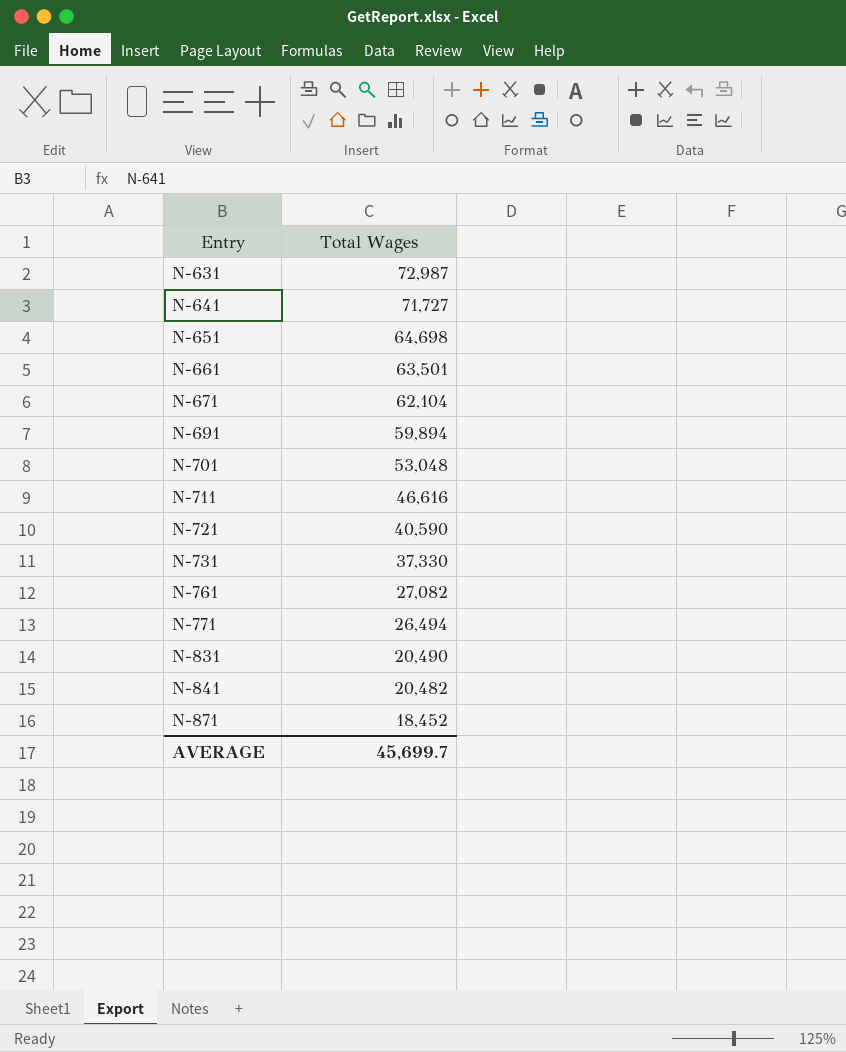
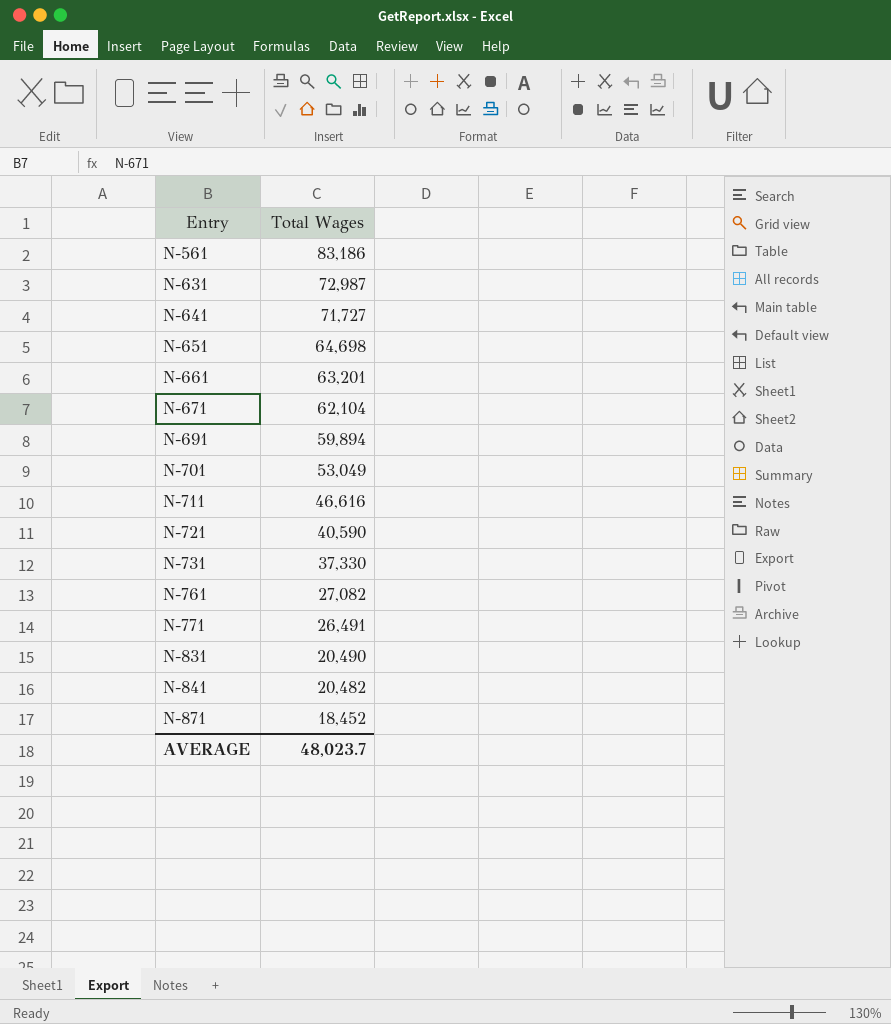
row N-561: none -> 83,186
N-661 | Total Wages: 63,501 -> 63,201
N-701 | Total Wages: 53,048 -> 53,049
N-771 | Total Wages: 26,494 -> 26,491
AVERAGE | Total Wages: 45,699.7 -> 48,023.7

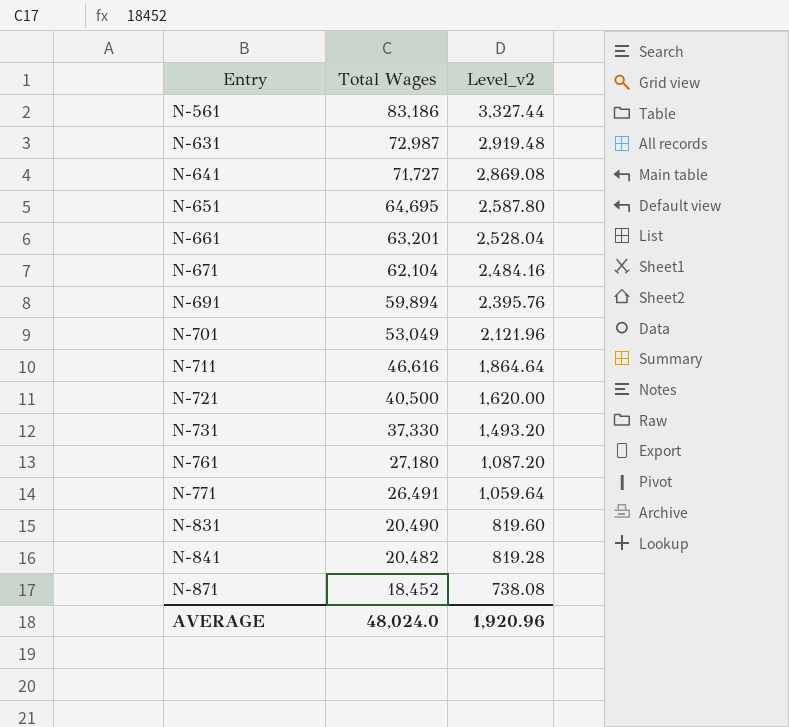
column Level_v2 | formula: none -> [Total Wages] * 0.04
N-651 | Total Wages: 64,698 -> 64,695
N-721 | Total Wages: 40,590 -> 40,500
N-761 | Total Wages: 27,082 -> 27,180
AVERAGE | Total Wages: 48,023.7 -> 48,024.0

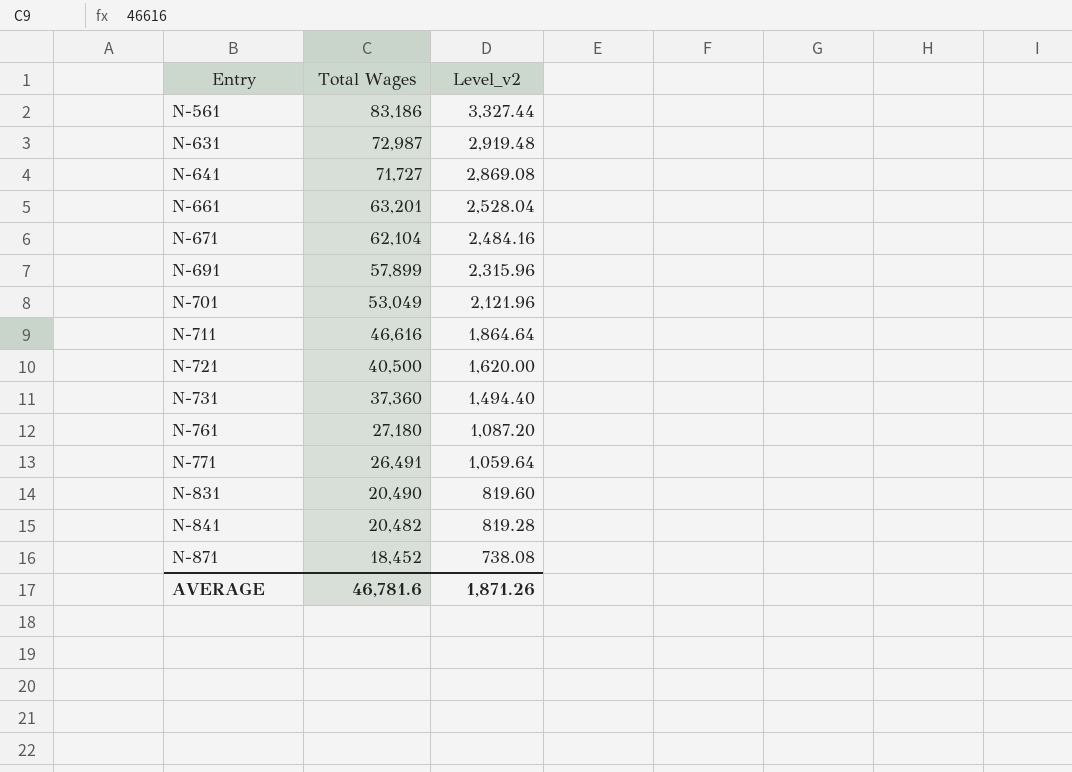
row N-651: 64,695 | 2,587.80 -> none
N-691 | Total Wages: 59,894 -> 57,899
N-691 | Level_v2: 2,395.76 -> 2,315.96
N-731 | Total Wages: 37,330 -> 37,360
N-731 | Level_v2: 1,493.20 -> 1,494.40
AVERAGE | Total Wages: 48,024.0 -> 46,781.6
AVERAGE | Level_v2: 1,920.96 -> 1,871.26

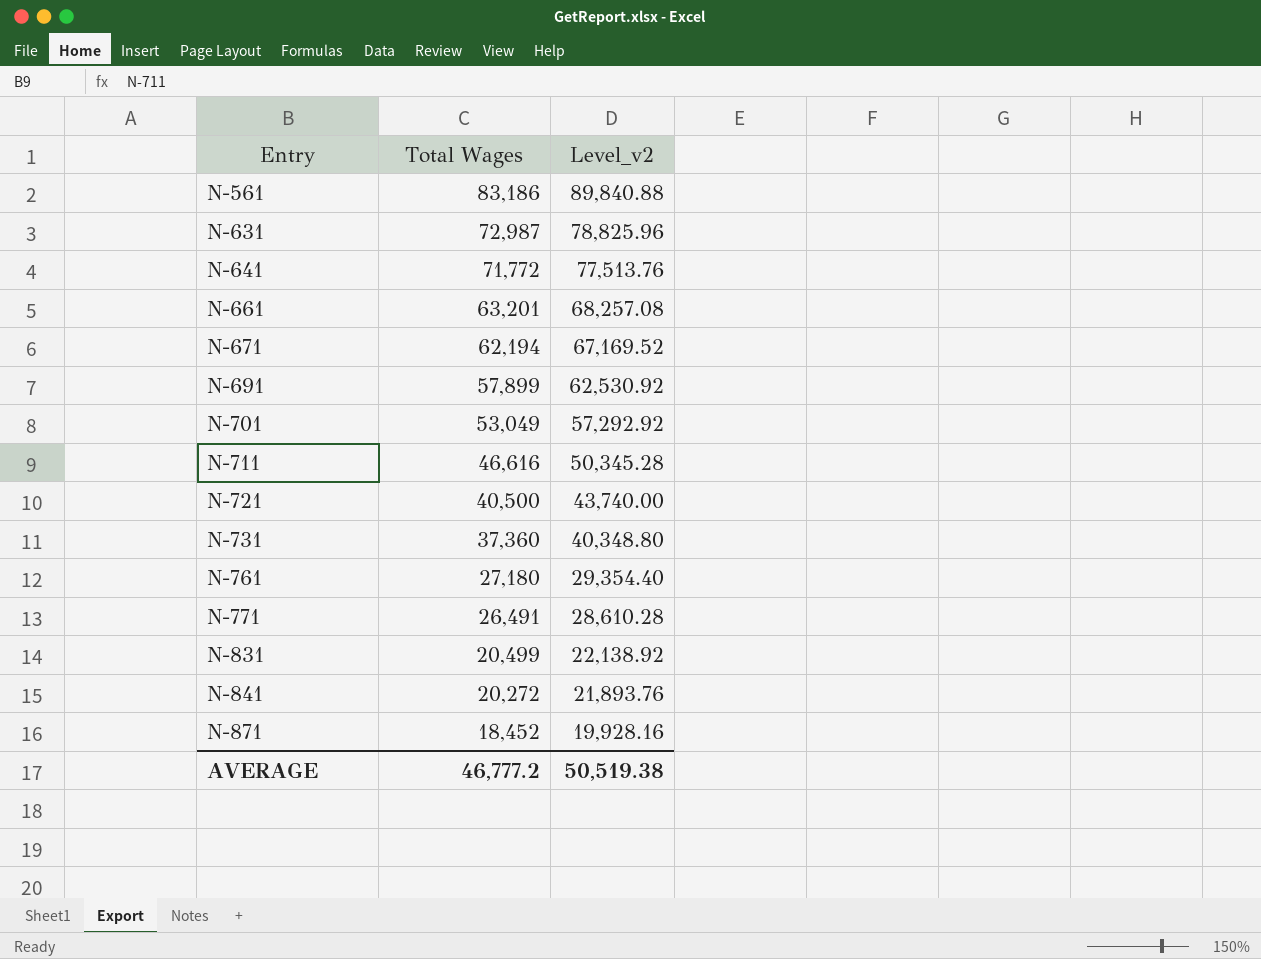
column Level_v2 | formula: [Total Wages] * 0.04 -> [Total Wages] * 1.08
N-641 | Total Wages: 71,727 -> 71,772
N-671 | Total Wages: 62,104 -> 62,194
N-831 | Total Wages: 20,490 -> 20,499
N-841 | Total Wages: 20,482 -> 20,272
AVERAGE | Total Wages: 46,781.6 -> 46,777.2
AVERAGE | Level_v2: 1,871.26 -> 50,519.38

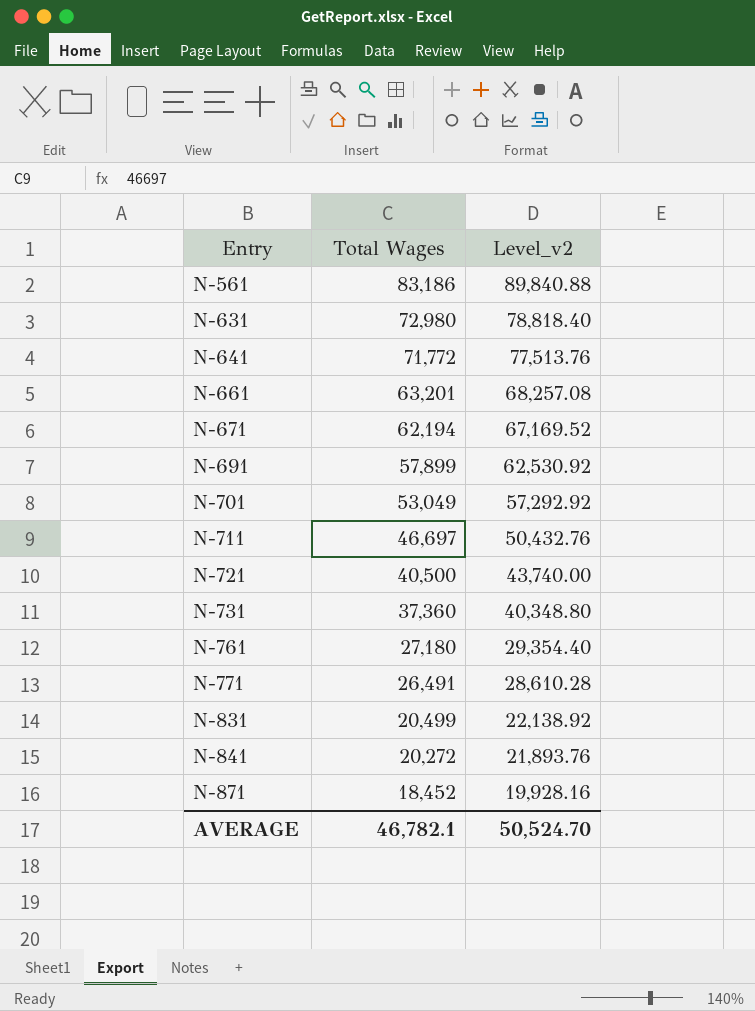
N-631 | Total Wages: 72,987 -> 72,980
N-631 | Level_v2: 78,825.96 -> 78,818.40
N-711 | Total Wages: 46,616 -> 46,697
N-711 | Level_v2: 50,345.28 -> 50,432.76
AVERAGE | Total Wages: 46,777.2 -> 46,782.1
AVERAGE | Level_v2: 50,519.38 -> 50,524.70

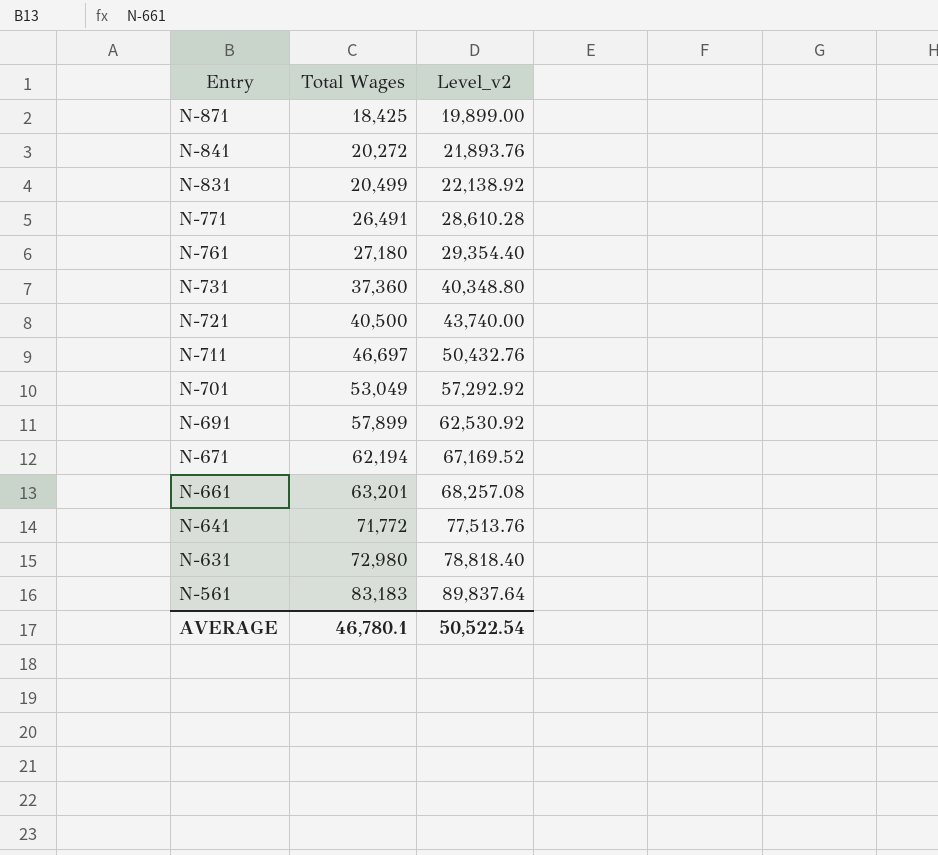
row order: Entry ascending -> Entry descending
N-871 | Total Wages: 18,452 -> 18,425
N-871 | Level_v2: 19,928.16 -> 19,899.00
N-561 | Total Wages: 83,186 -> 83,183
N-561 | Level_v2: 89,840.88 -> 89,837.64
AVERAGE | Total Wages: 46,782.1 -> 46,780.1
AVERAGE | Level_v2: 50,524.70 -> 50,522.54

